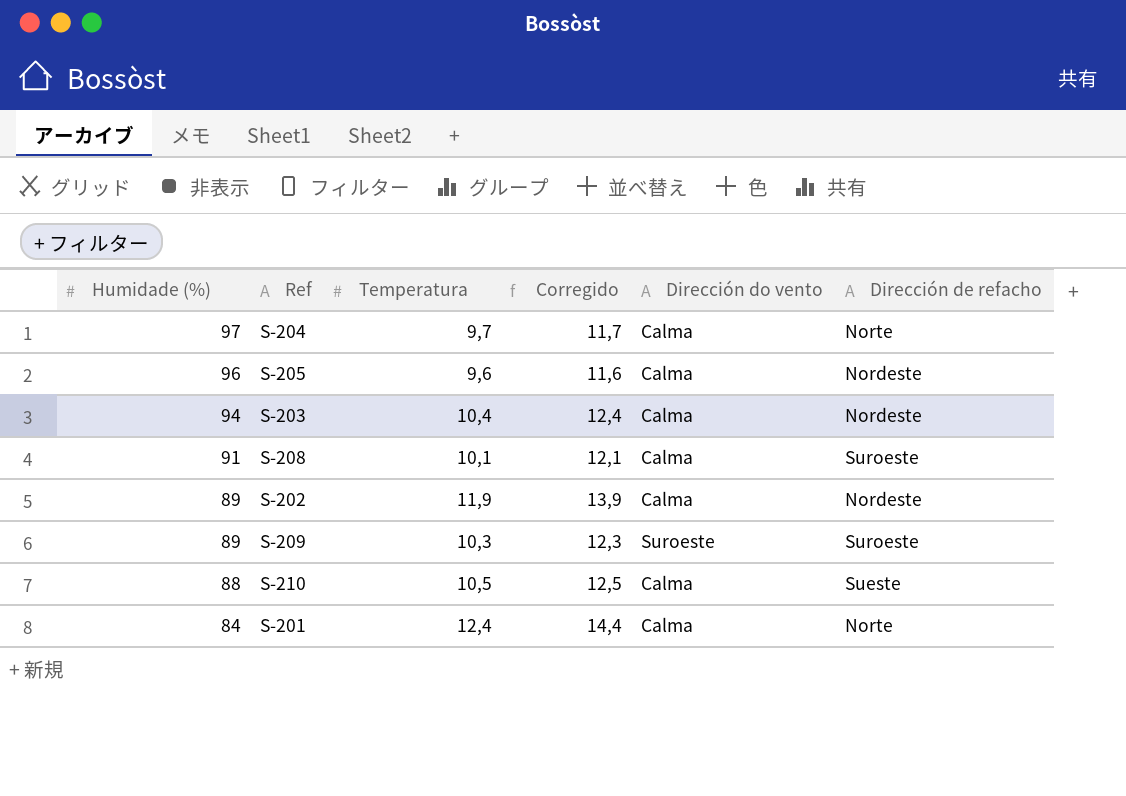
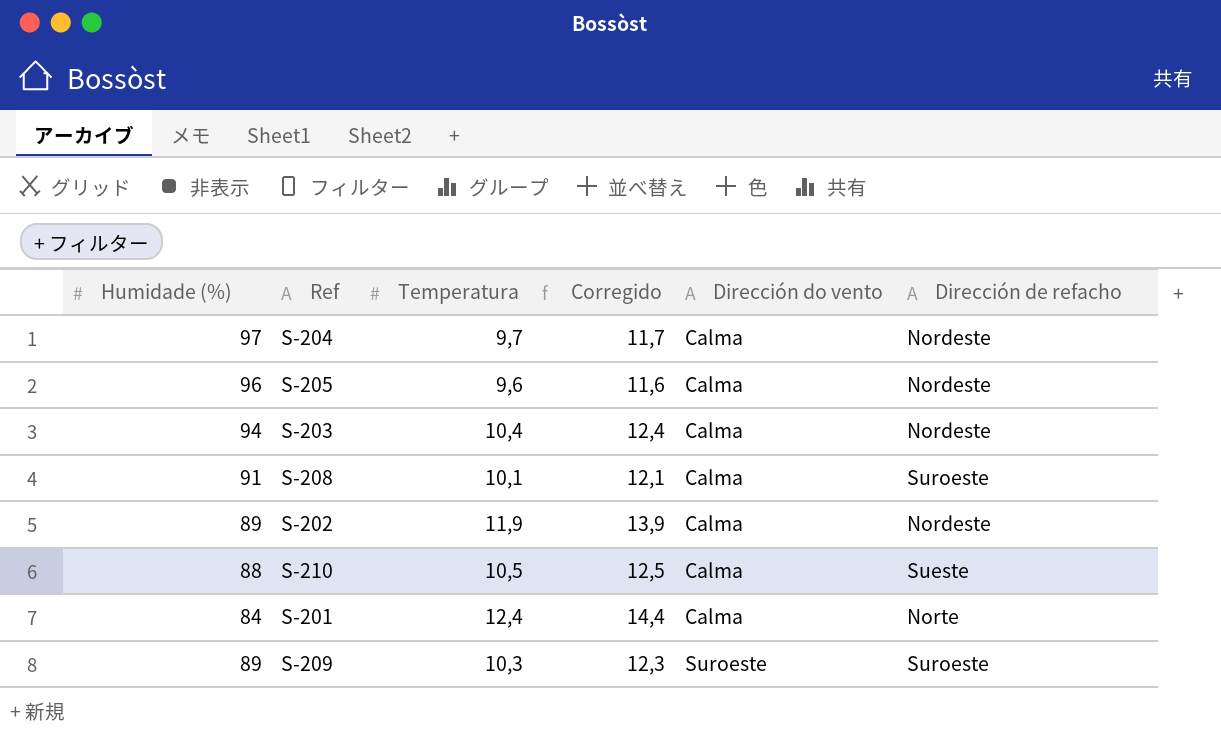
row order: Humidade (%) descending -> Dirección do vento ascending
S-204 | Dirección de refacho: Norte -> Nordeste

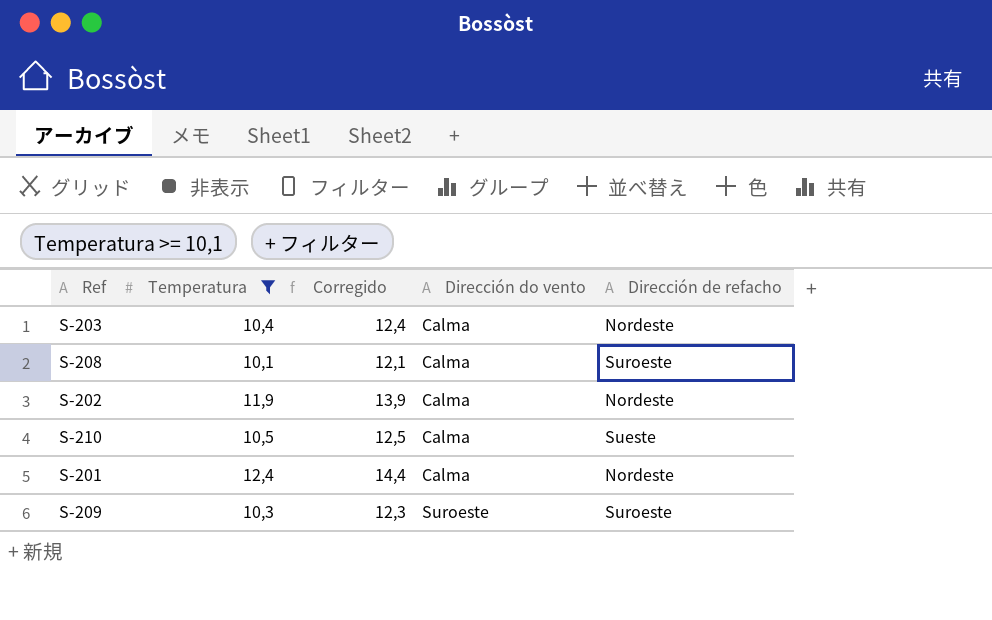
filter: none -> Temperatura >= 10,1
column Humidade (%) | position: 1 -> none
S-201 | Dirección de refacho: Norte -> Nordeste

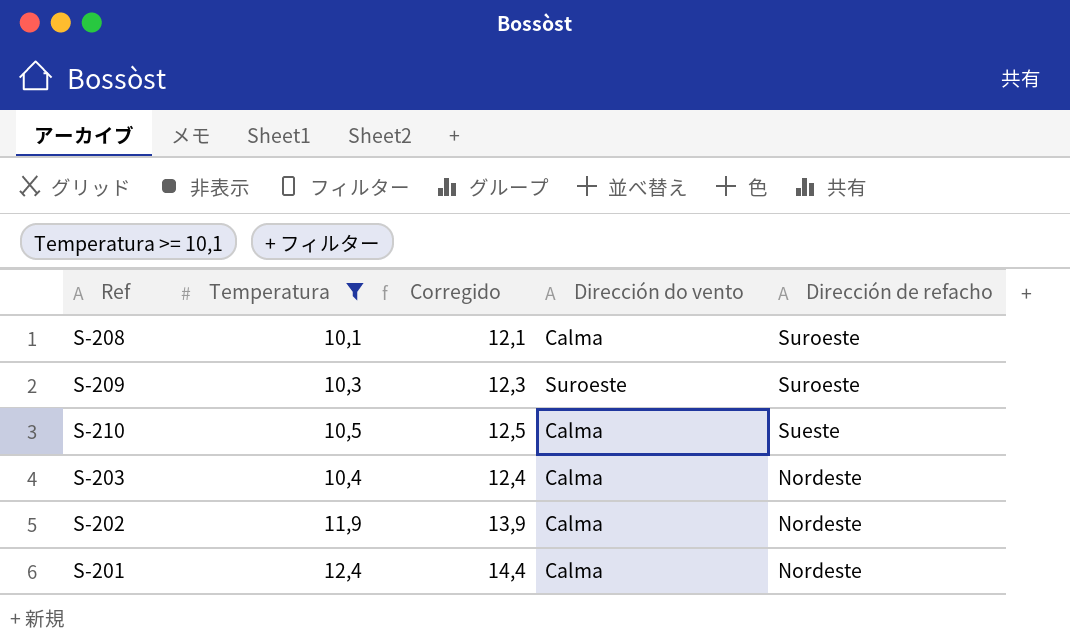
row order: Dirección do vento ascending -> Dirección de refacho descending

